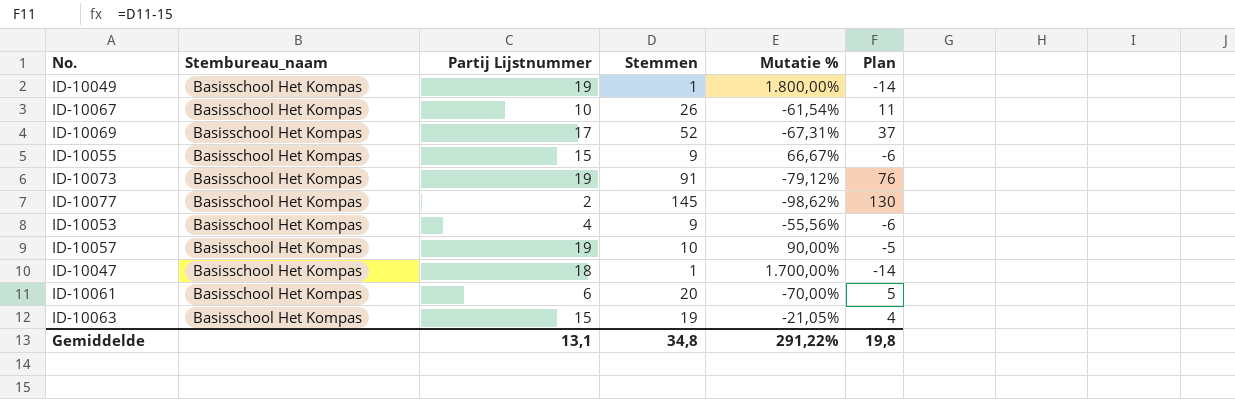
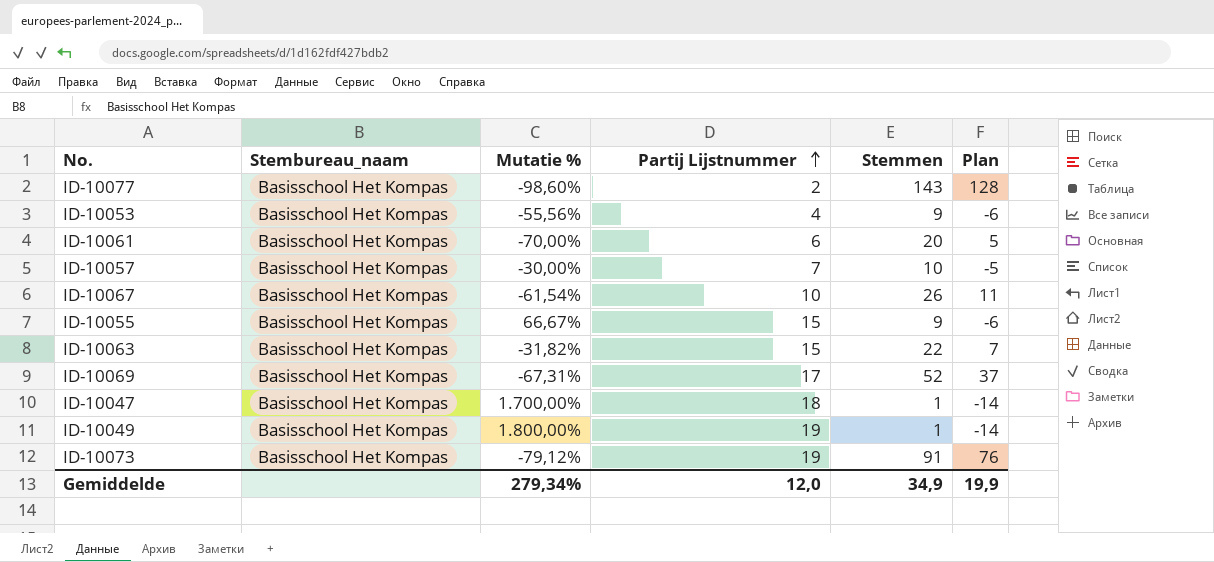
row order: none -> Partij Lijstnummer ascending
column Mutatie % | position: 5 -> 3
ID-10077 | Mutatie %: -98,62% -> -98,60%
ID-10077 | Stemmen: 145 -> 143
ID-10077 | Plan: 130 -> 128
ID-10057 | Mutatie %: 90,00% -> -30,00%
ID-10057 | Partij Lijstnummer: 19 -> 7
ID-10063 | Mutatie %: -21,05% -> -31,82%
ID-10063 | Stemmen: 19 -> 22
ID-10063 | Plan: 4 -> 7
Gemiddelde | Mutatie %: 291,22% -> 279,34%
Gemiddelde | Partij Lijstnummer: 13,1 -> 12,0
Gemiddelde | Stemmen: 34,8 -> 34,9
Gemiddelde | Plan: 19,8 -> 19,9

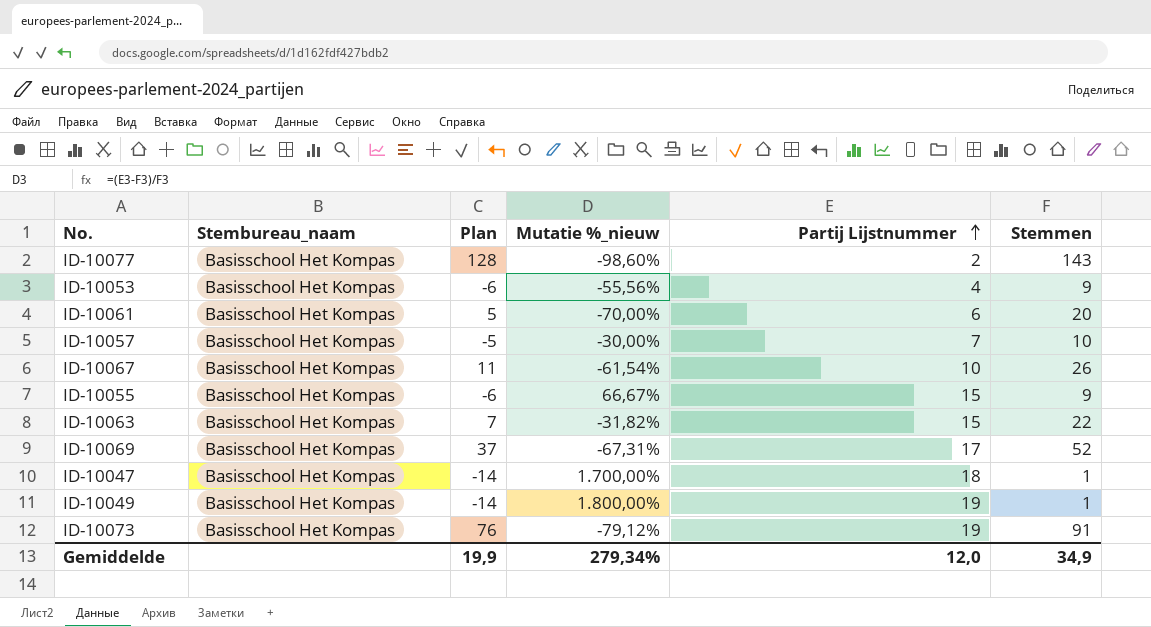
column Plan | position: 6 -> 3
column name: Mutatie % -> Mutatie %_nieuw

